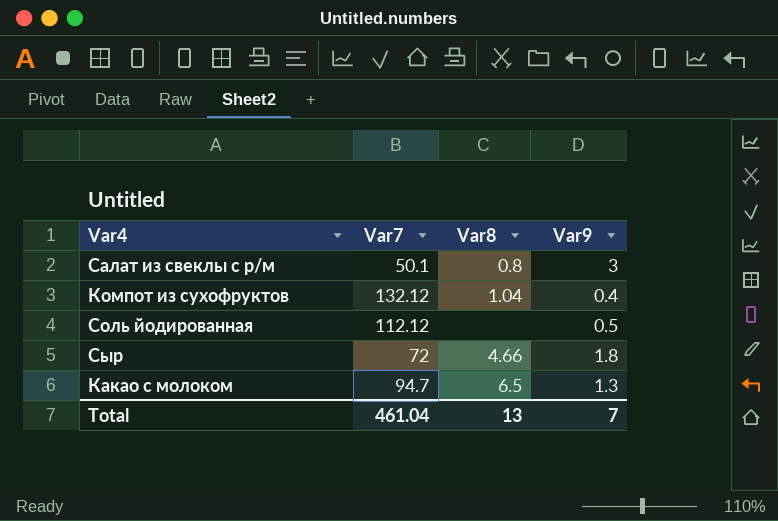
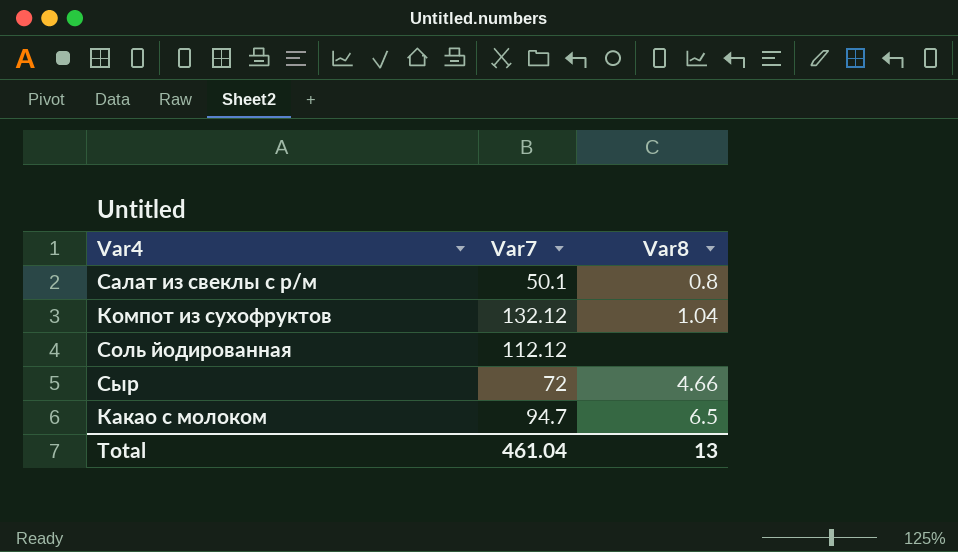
column Var9 | position: 4 -> none

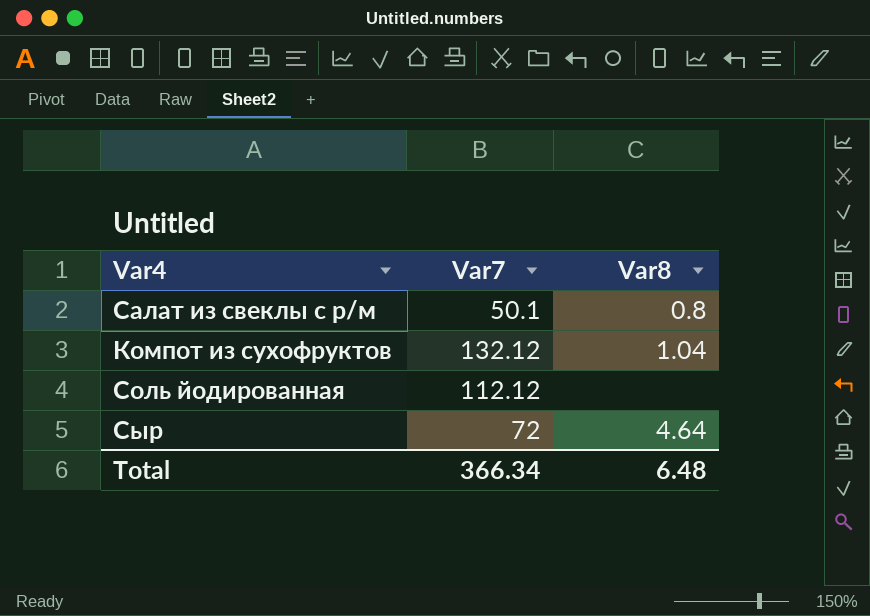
row Какао с молоком: 94.7 | 6.5 -> none
Сыр | Var8: 4.66 -> 4.64
Total | Var7: 461.04 -> 366.34
Total | Var8: 13 -> 6.48

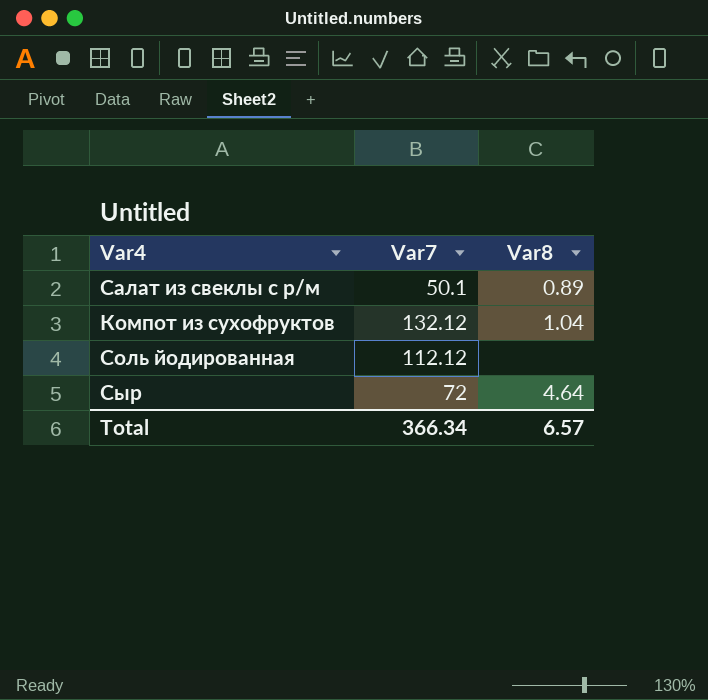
Салат из свеклы с р/м | Var8: 0.8 -> 0.89
Total | Var8: 6.48 -> 6.57

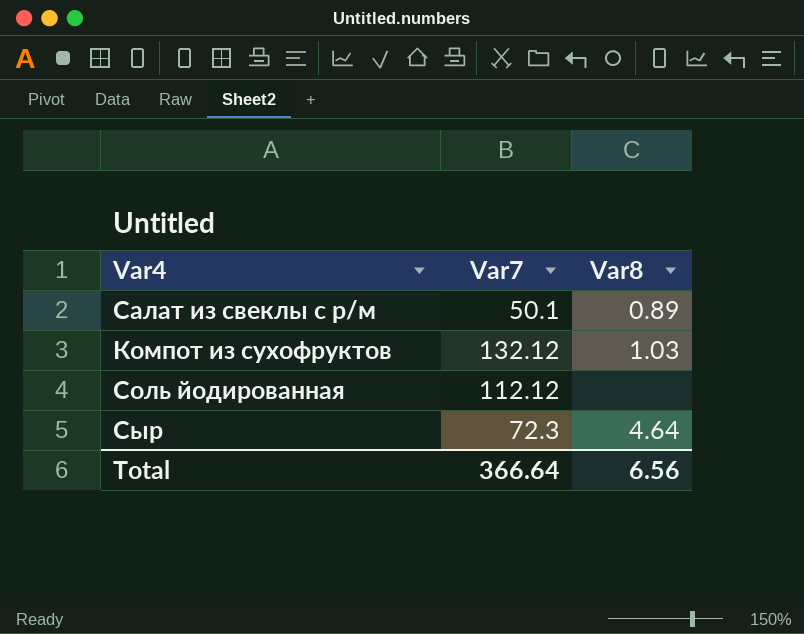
Компот из сухофруктов | Var8: 1.04 -> 1.03
Сыр | Var7: 72 -> 72.3
Total | Var7: 366.34 -> 366.64
Total | Var8: 6.57 -> 6.56

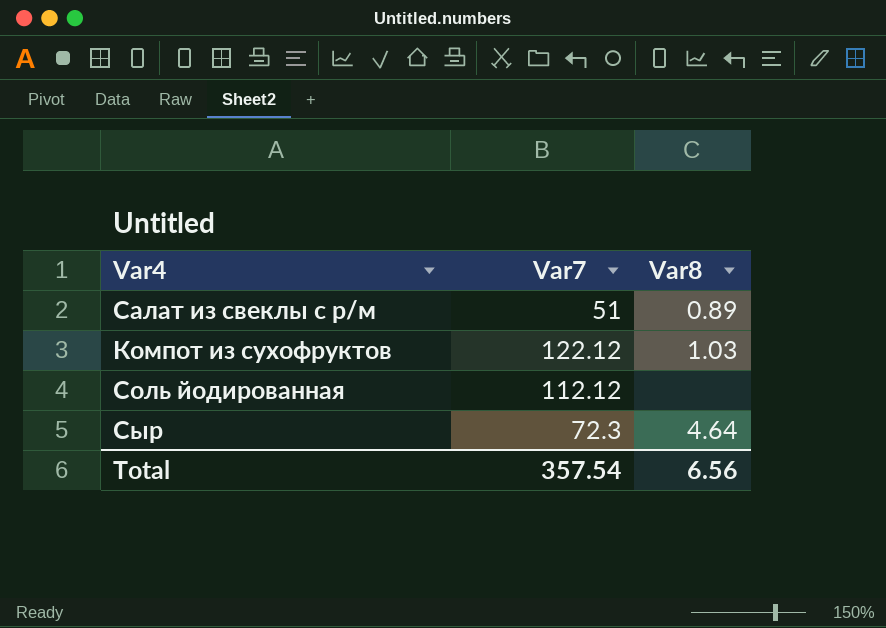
Салат из свеклы с р/м | Var7: 50.1 -> 51
Компот из сухофруктов | Var7: 132.12 -> 122.12
Total | Var7: 366.64 -> 357.54

